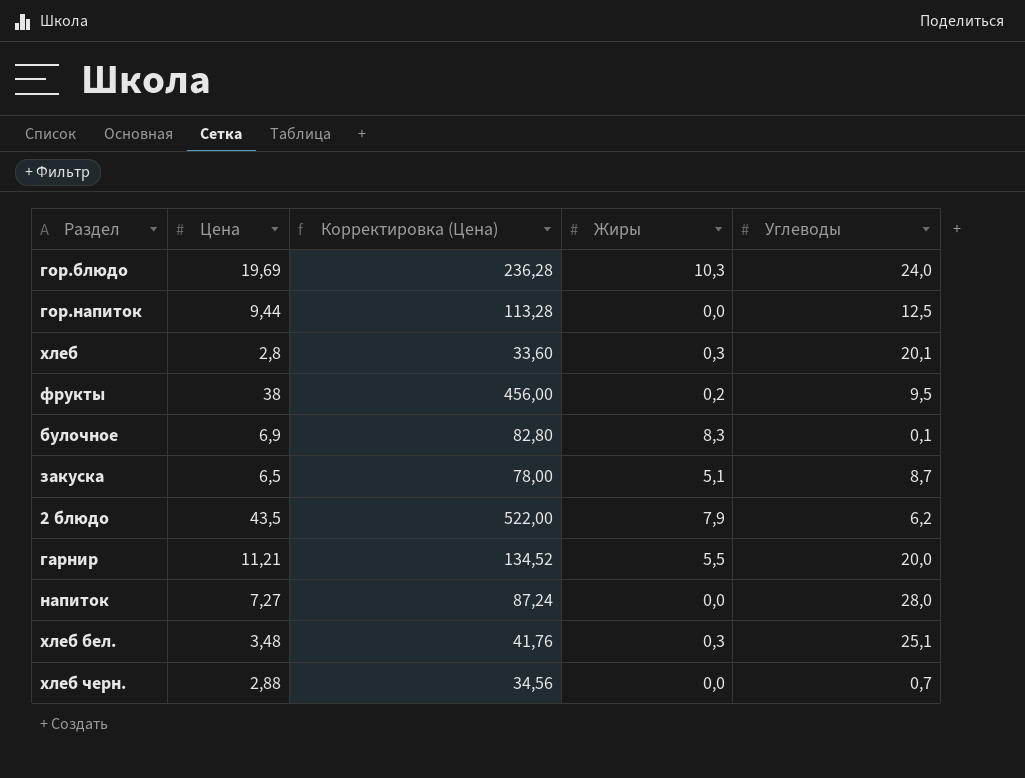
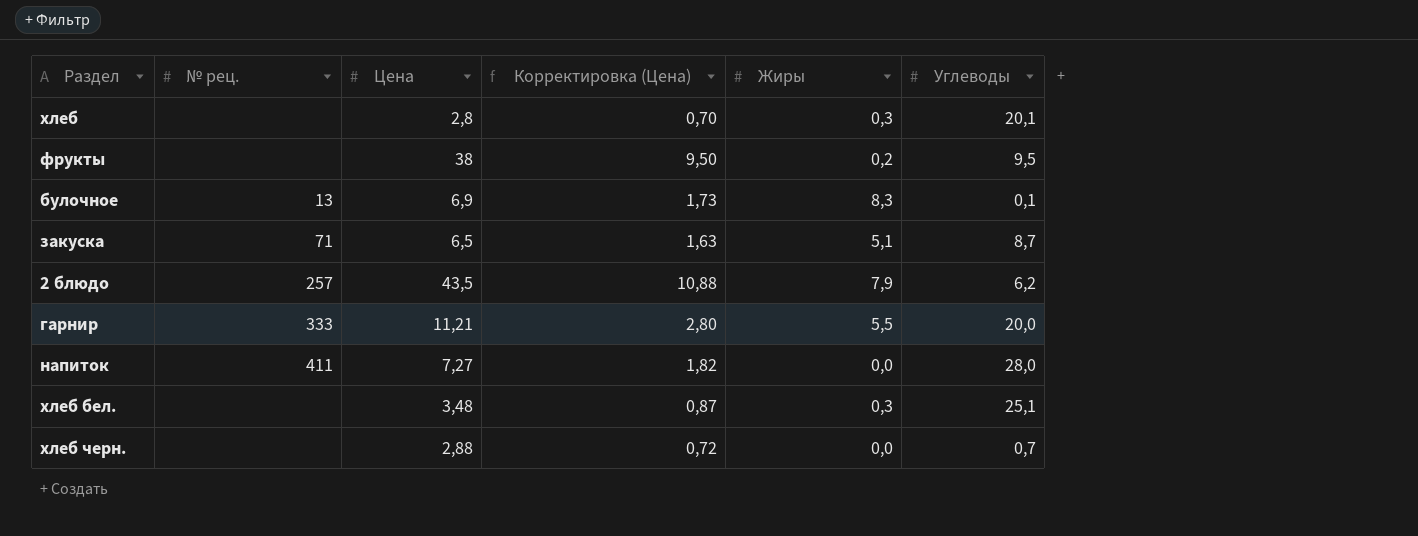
column № рец. | position: none -> 2
column Корректировка (Цена) | formula: [Цена] * 12 -> [Цена] * 0,25
row гор.блюдо: 19,69 | 236,28 | 10,3 | 24,0 -> none
row гор.напиток: 9,44 | 113,28 | 0,0 | 12,5 -> none

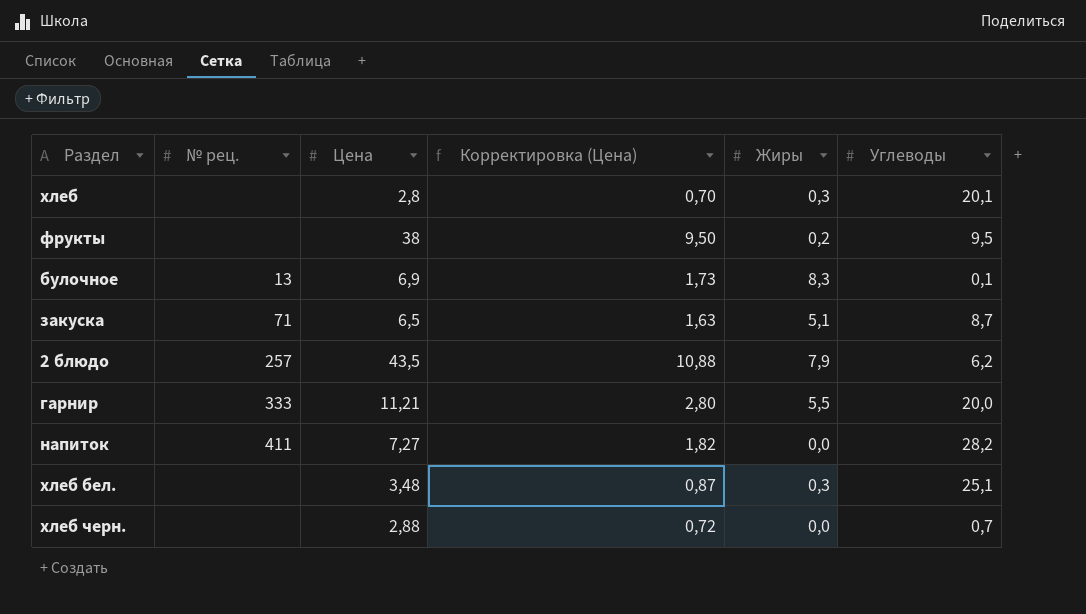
напиток | Углеводы: 28,0 -> 28,2

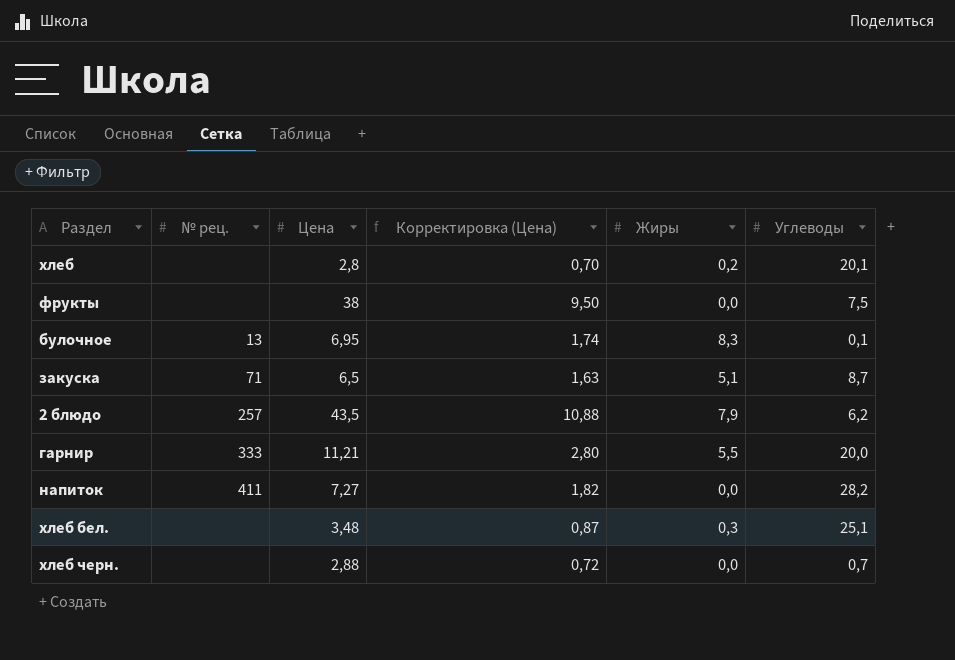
хлеб | Жиры: 0,3 -> 0,2
фрукты | Жиры: 0,2 -> 0,0
фрукты | Углеводы: 9,5 -> 7,5
булочное | Цена: 6,9 -> 6,95
булочное | Корректировка (Цена): 1,73 -> 1,74

